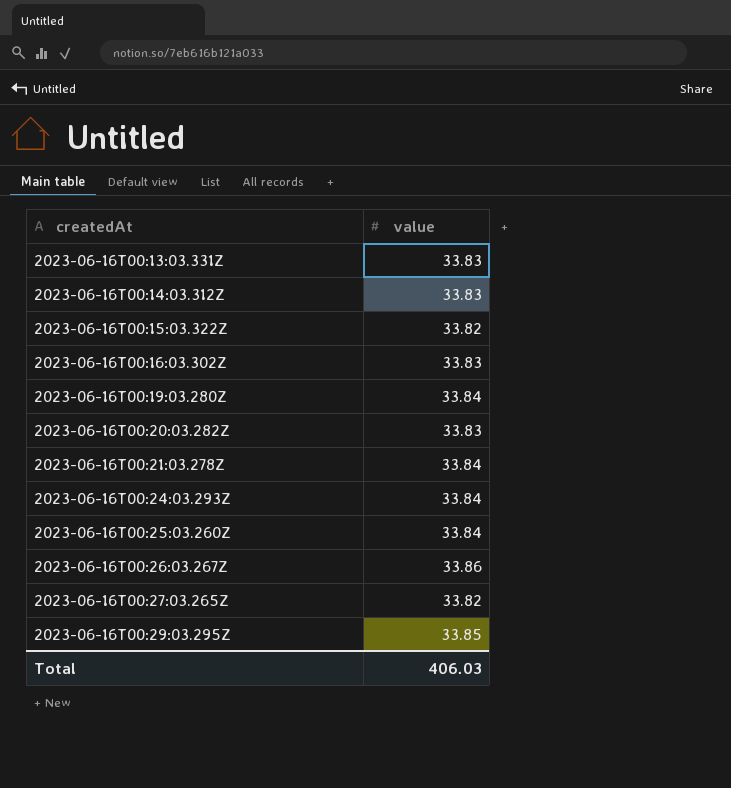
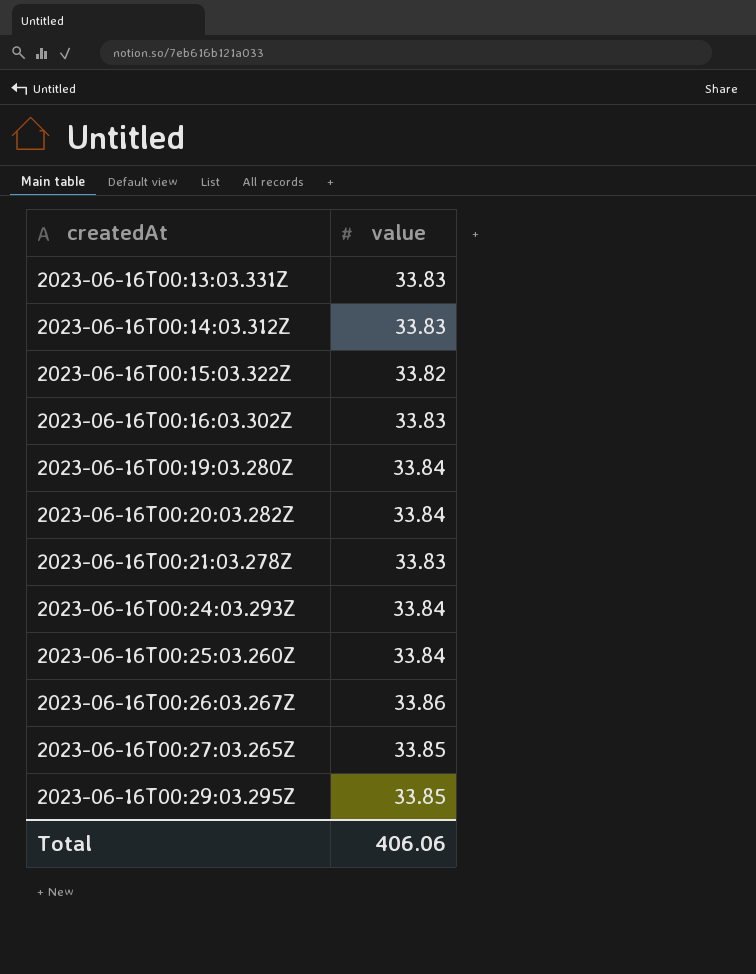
2023-06-16T00:20:03.282Z | value: 33.83 -> 33.84
2023-06-16T00:21:03.278Z | value: 33.84 -> 33.83
2023-06-16T00:27:03.265Z | value: 33.82 -> 33.85
Total | value: 406.03 -> 406.06

